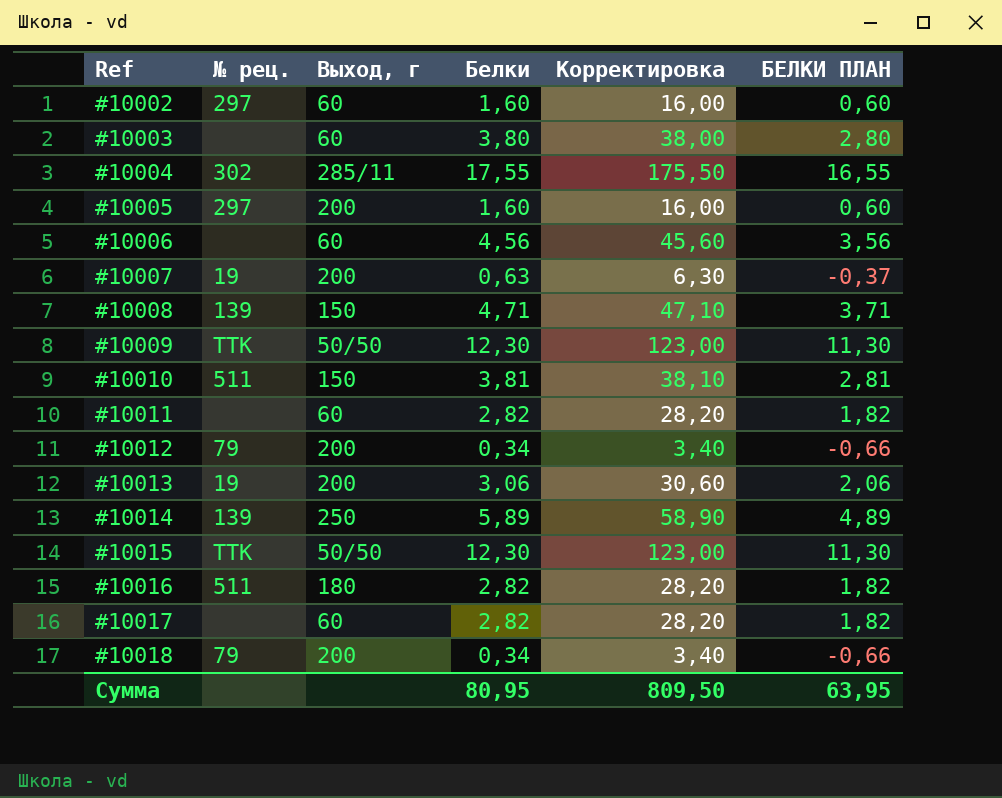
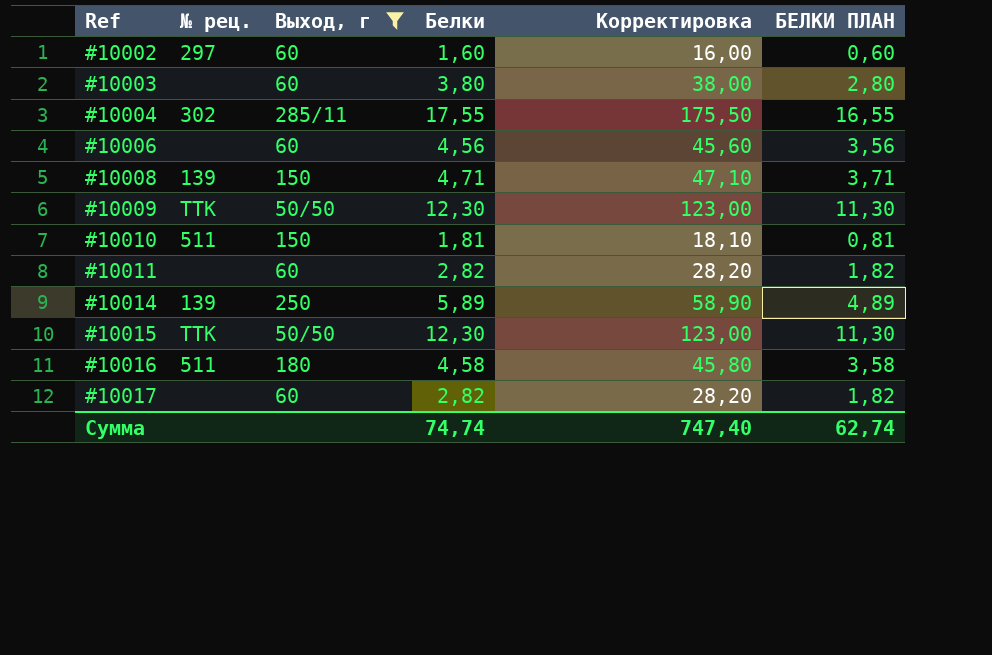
filter: none -> Выход, г != 200
#10010 | Белки: 3,81 -> 1,81
#10010 | Корректировка: 38,10 -> 18,10
#10010 | БЕЛКИ ПЛАН: 2,81 -> 0,81
#10016 | Белки: 2,82 -> 4,58
#10016 | Корректировка: 28,20 -> 45,80
#10016 | БЕЛКИ ПЛАН: 1,82 -> 3,58
Сумма | Белки: 80,95 -> 74,74
Сумма | Корректировка: 809,50 -> 747,40
Сумма | БЕЛКИ ПЛАН: 63,95 -> 62,74

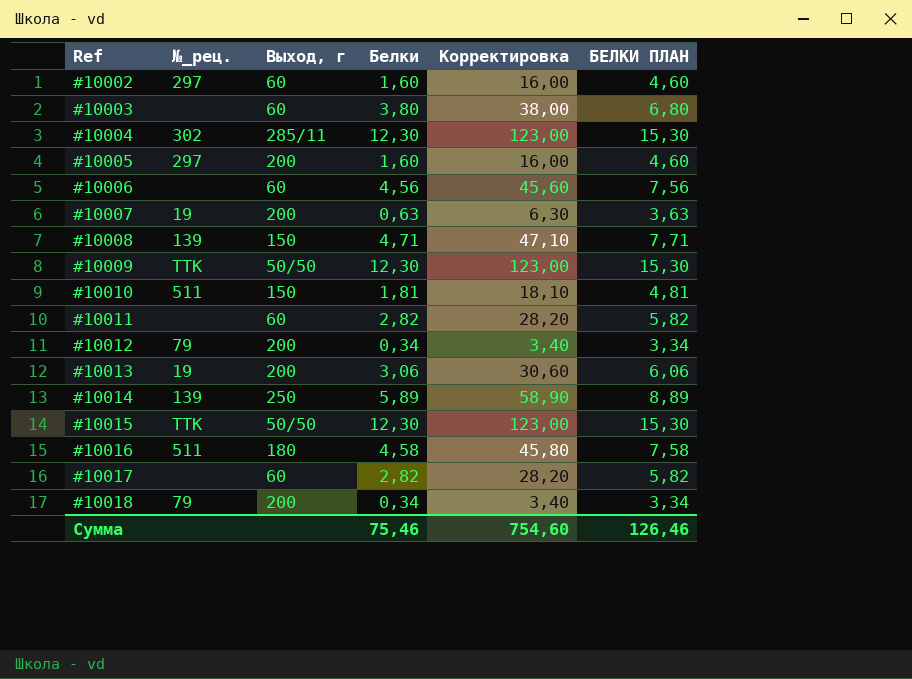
filter: Выход, г != 200 -> none
column name: № рец. -> №_рец.
column БЕЛКИ ПЛАН | formula: [Белки] - 1 -> [Белки] + 3
#10004 | Белки: 17,55 -> 12,30
#10004 | Корректировка: 175,50 -> 123,00
Сумма | Белки: 74,74 -> 75,46
Сумма | Корректировка: 747,40 -> 754,60
Сумма | БЕЛКИ ПЛАН: 62,74 -> 126,46

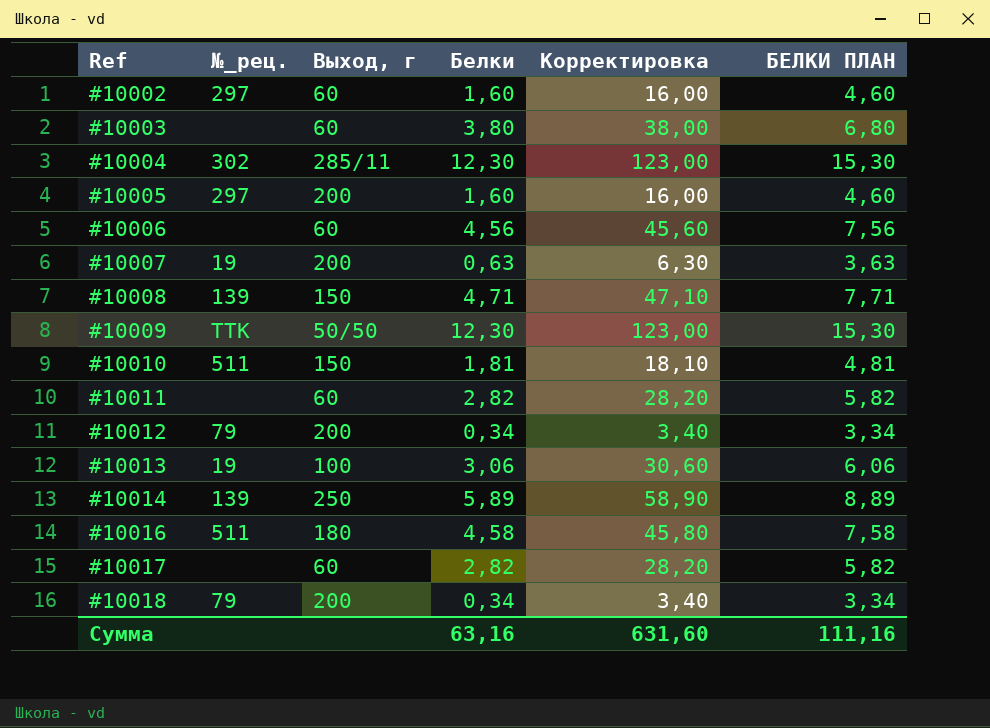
row #10015: ТТК | 50/50 | 12,30 | 123,00 | 15,30 -> none
#10013 | Выход, г: 200 -> 100
Сумма | Белки: 75,46 -> 63,16
Сумма | Корректировка: 754,60 -> 631,60
Сумма | БЕЛКИ ПЛАН: 126,46 -> 111,16

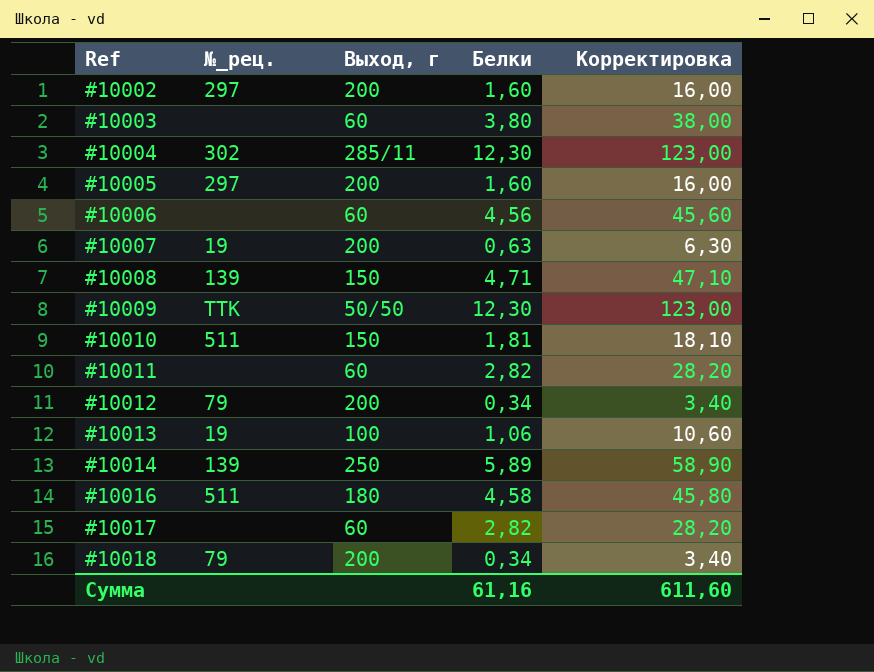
column БЕЛКИ ПЛАН | formula: [Белки] + 3 -> none
#10002 | Выход, г: 60 -> 200
#10013 | Белки: 3,06 -> 1,06
#10013 | Корректировка: 30,60 -> 10,60
Сумма | Белки: 63,16 -> 61,16
Сумма | Корректировка: 631,60 -> 611,60

